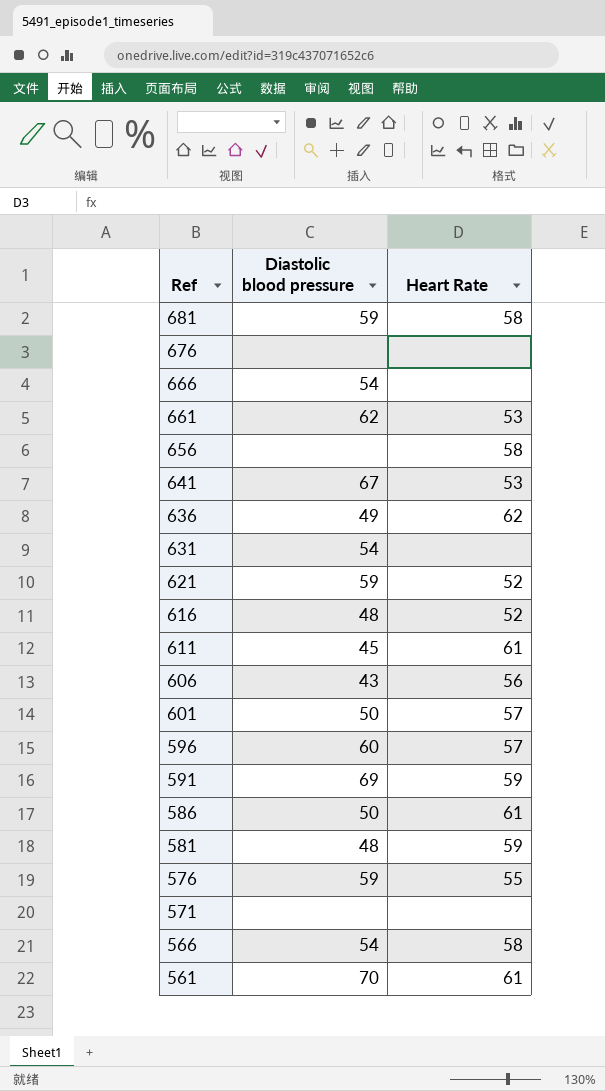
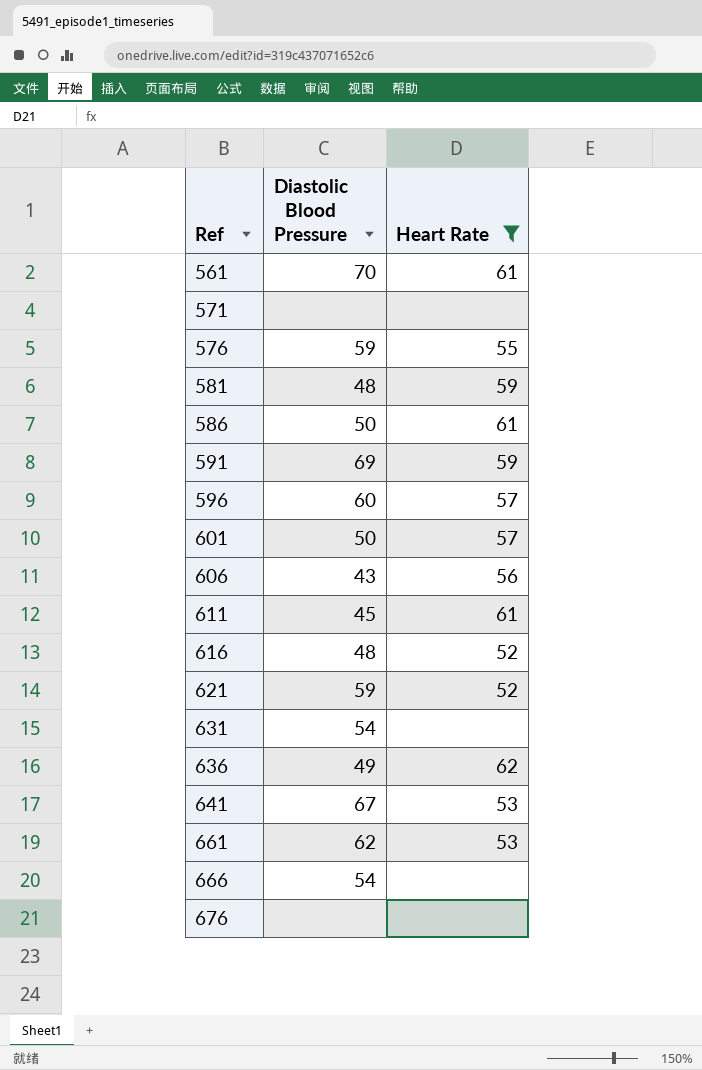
filter: none -> Heart Rate != 58
row order: Ref descending -> Ref ascending
column name: Diastolic blood pressure -> Diastolic Blood Pressure

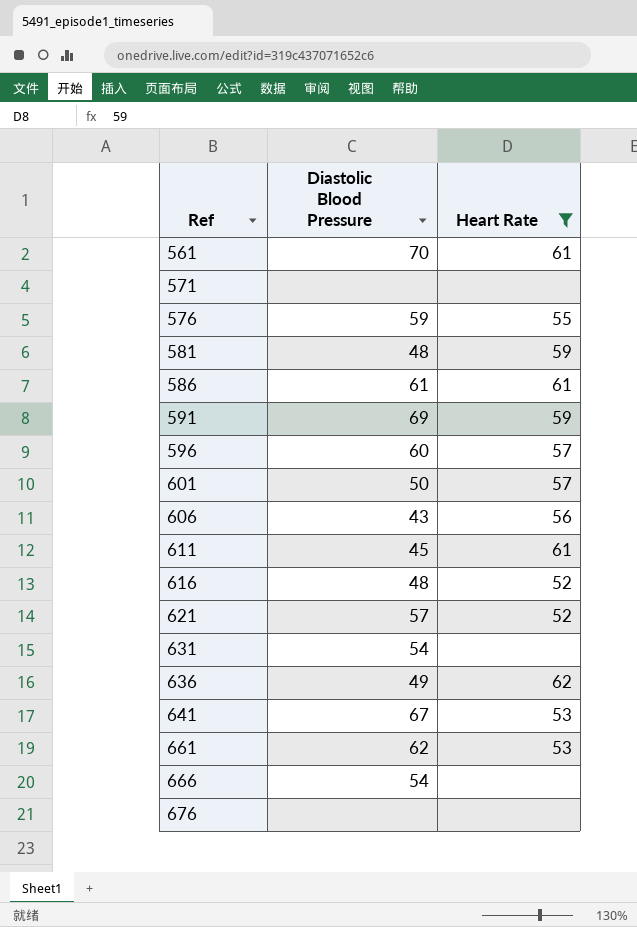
586 | Diastolic Blood Pressure: 50 -> 61
621 | Diastolic Blood Pressure: 59 -> 57

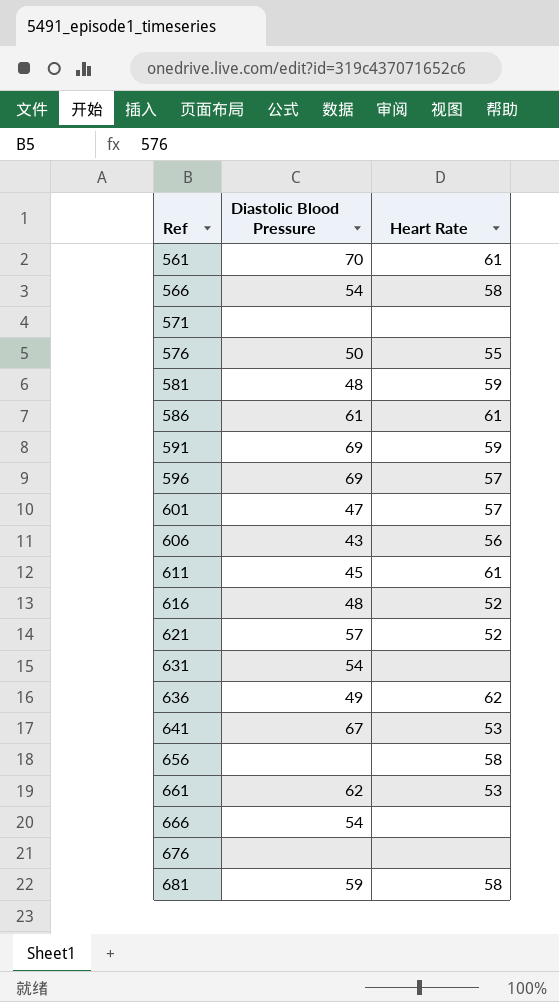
filter: Heart Rate != 58 -> none
576 | Diastolic Blood Pressure: 59 -> 50
596 | Diastolic Blood Pressure: 60 -> 69
601 | Diastolic Blood Pressure: 50 -> 47

